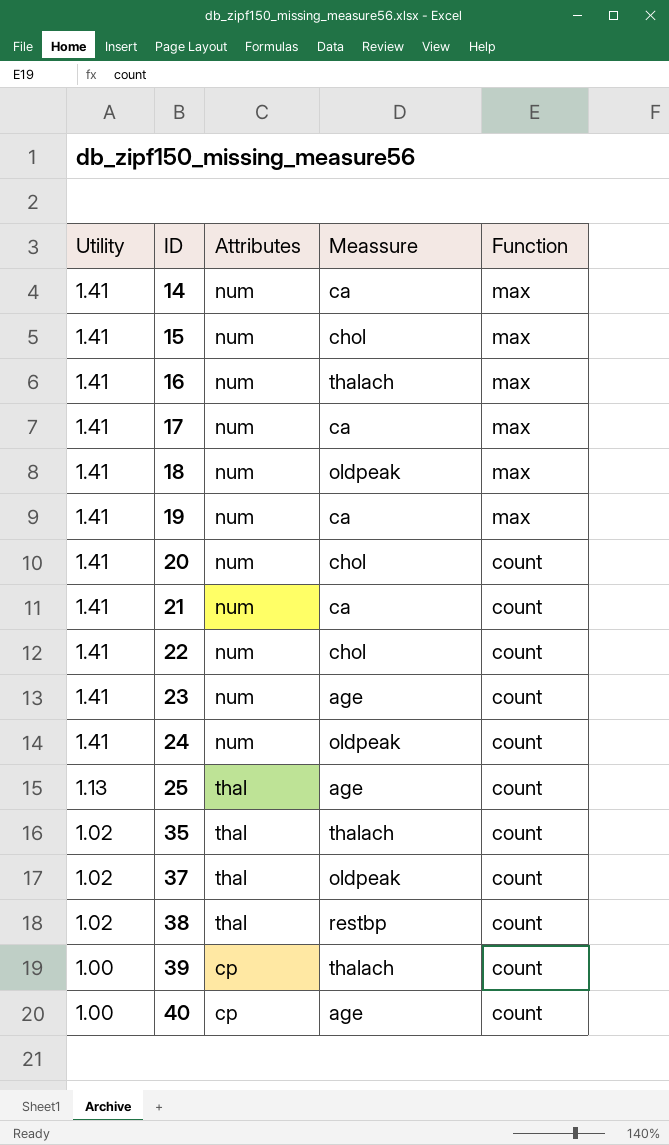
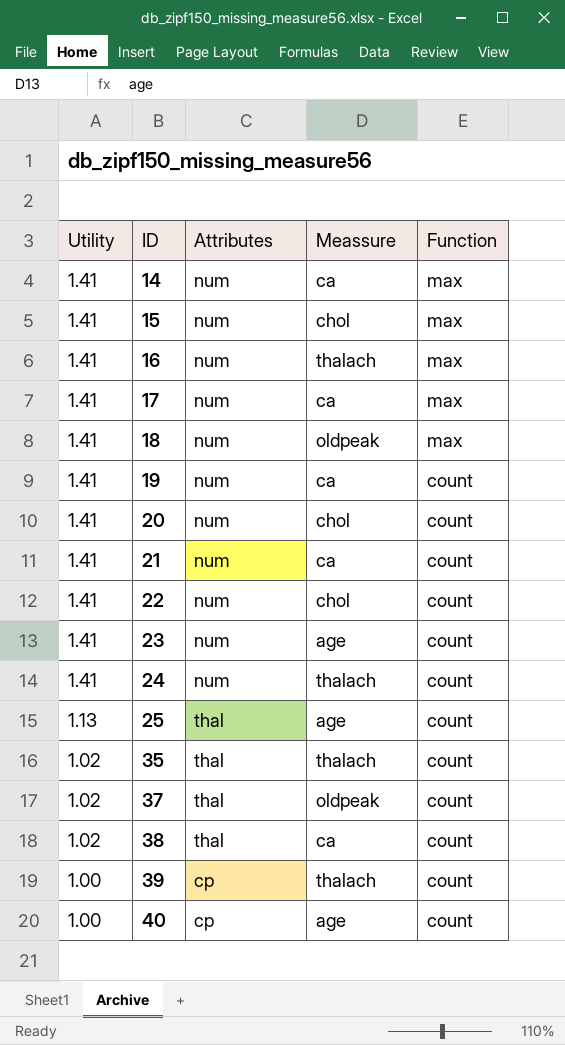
19 | Function: max -> count
24 | Meassure: oldpeak -> thalach
38 | Meassure: restbp -> ca

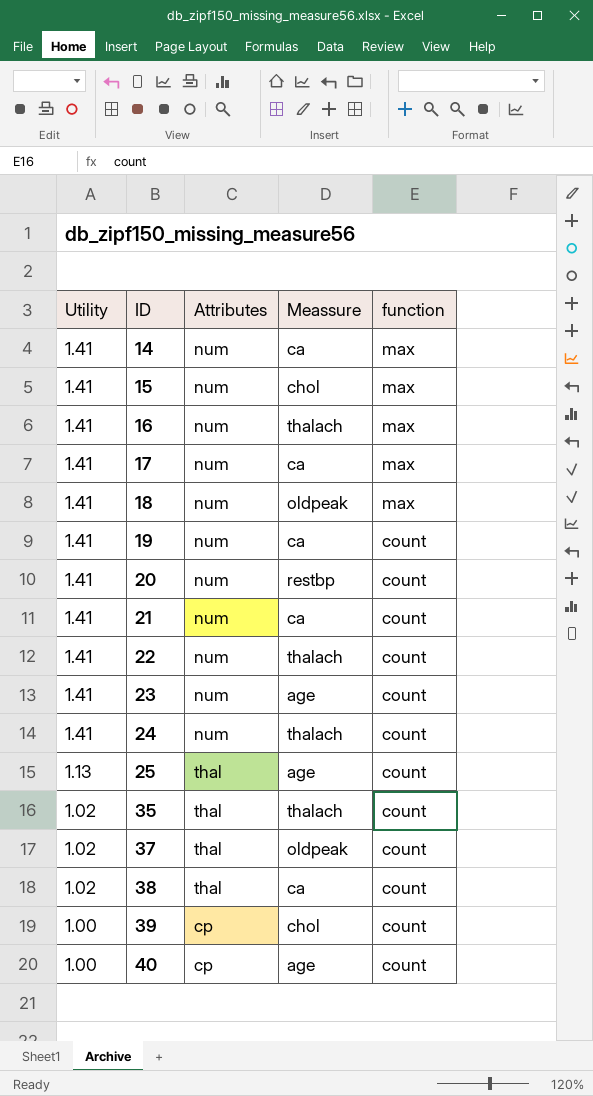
column name: Function -> function
20 | Meassure: chol -> restbp
22 | Meassure: chol -> thalach
39 | Meassure: thalach -> chol

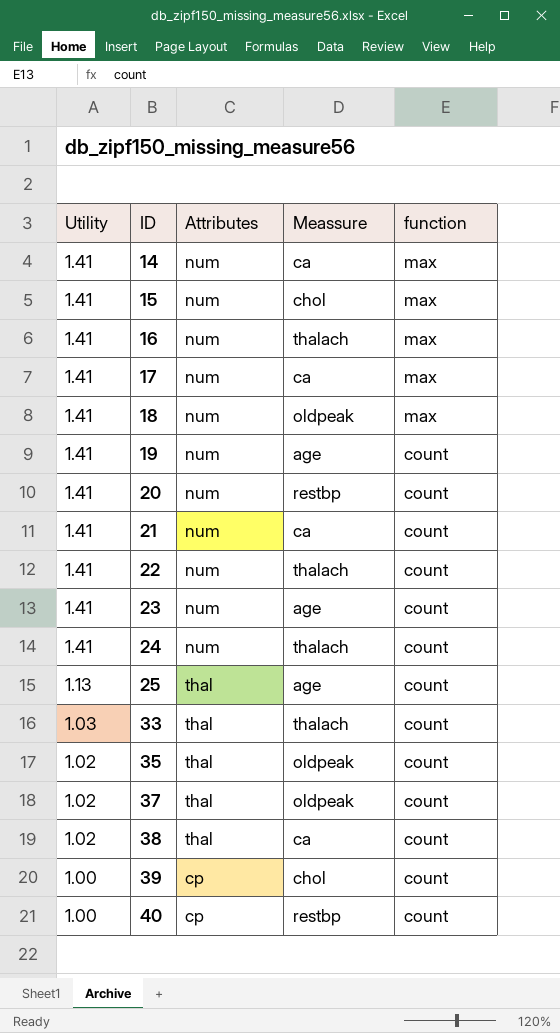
19 | Meassure: ca -> age
row 33: none -> 1.03 | thal | thalach | count
35 | Meassure: thalach -> oldpeak
40 | Meassure: age -> restbp

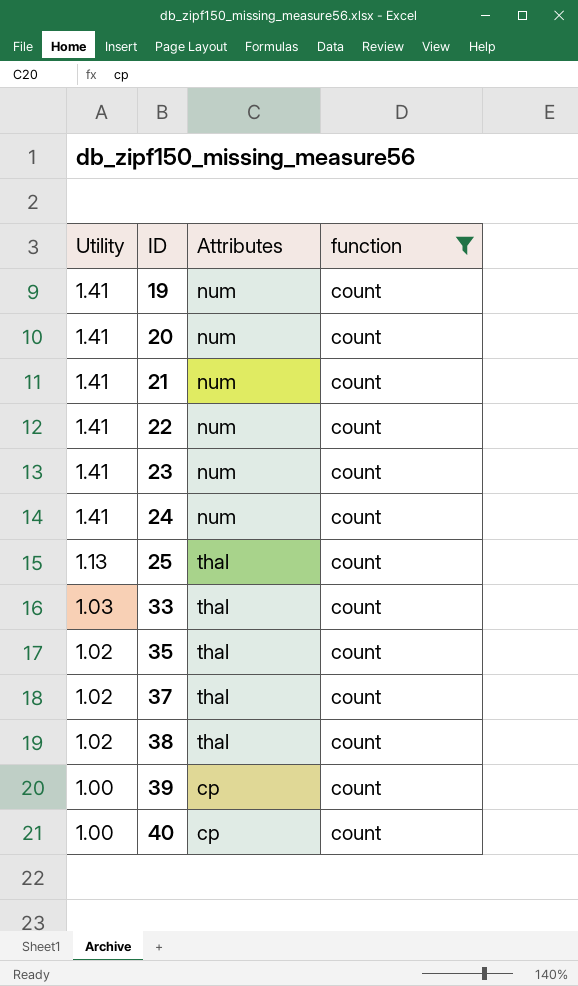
filter: none -> function = count
column Meassure | position: 4 -> none

